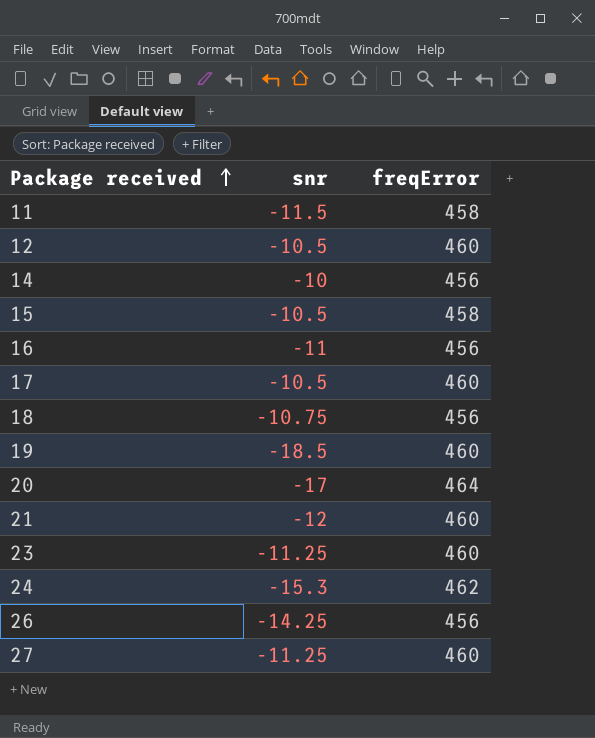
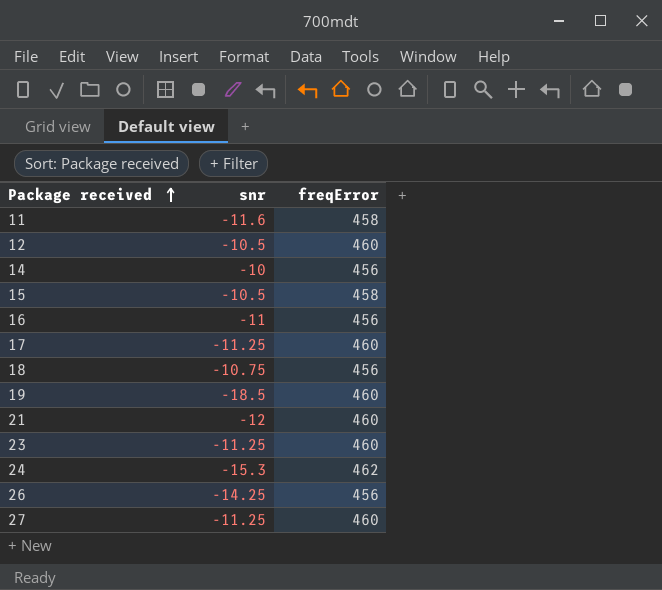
row 20: -17 | 464 -> none
11 | snr: -11.5 -> -11.6
17 | snr: -10.5 -> -11.25

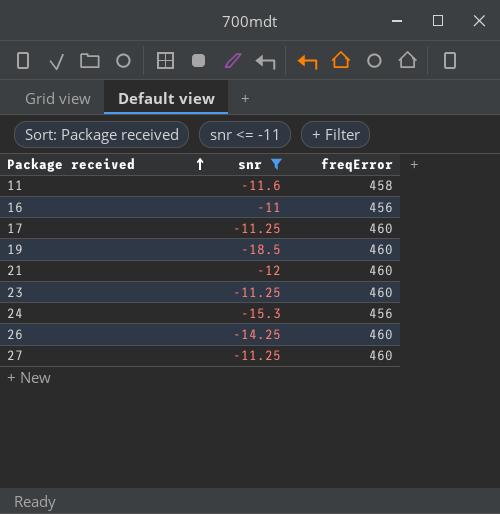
filter: none -> snr <= -11
24 | freqError: 462 -> 456
26 | freqError: 456 -> 460

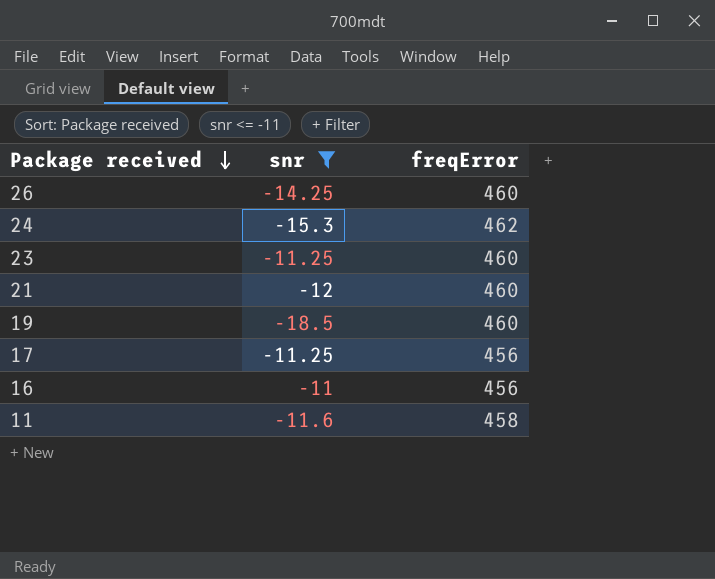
row order: Package received ascending -> Package received descending
row 27: -11.25 | 460 -> none
24 | freqError: 456 -> 462
17 | freqError: 460 -> 456

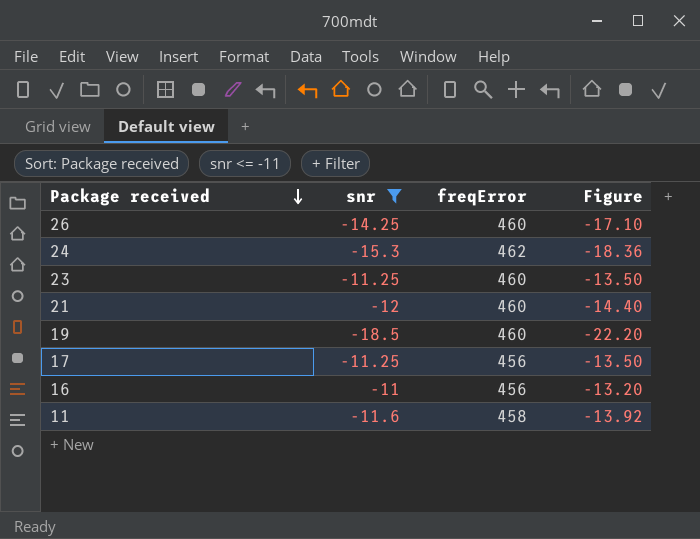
column Figure | formula: none -> [snr] * 1.2

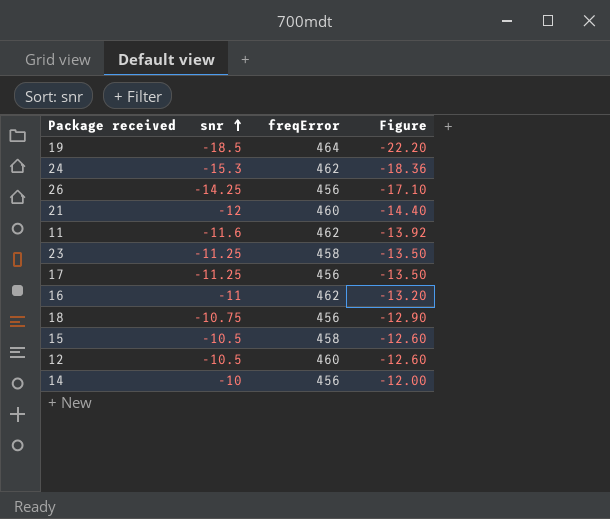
filter: snr <= -11 -> none
row order: Package received descending -> snr ascending
19 | freqError: 460 -> 464
26 | freqError: 460 -> 456
11 | freqError: 458 -> 462
23 | freqError: 460 -> 458
16 | freqError: 456 -> 462

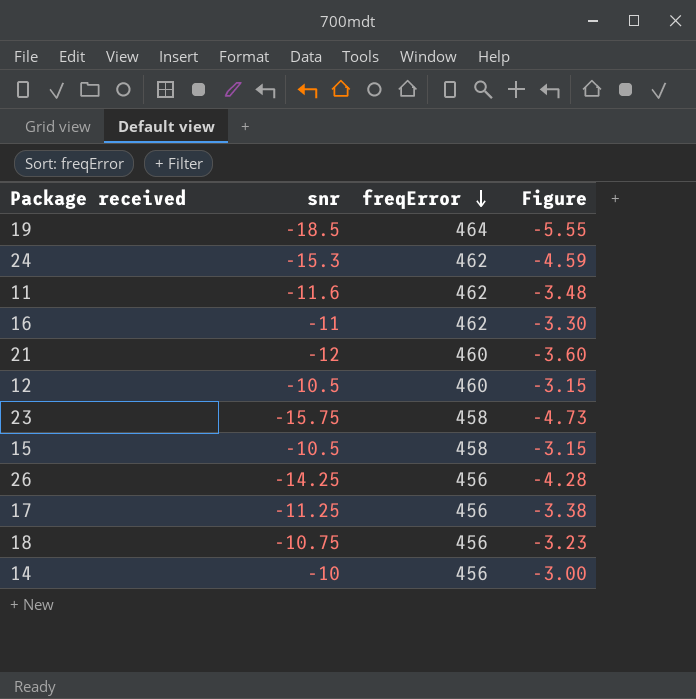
row order: snr ascending -> freqError descending
column Figure | formula: [snr] * 1.2 -> [snr] * 0.3
23 | snr: -11.25 -> -15.75

